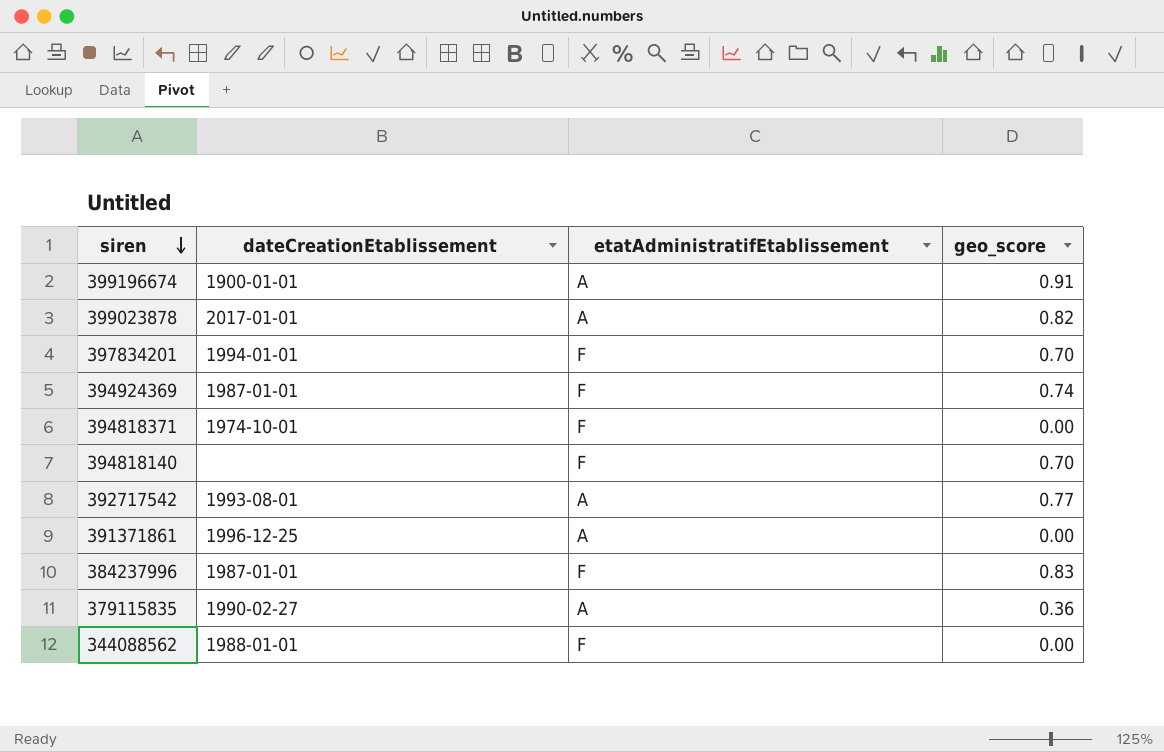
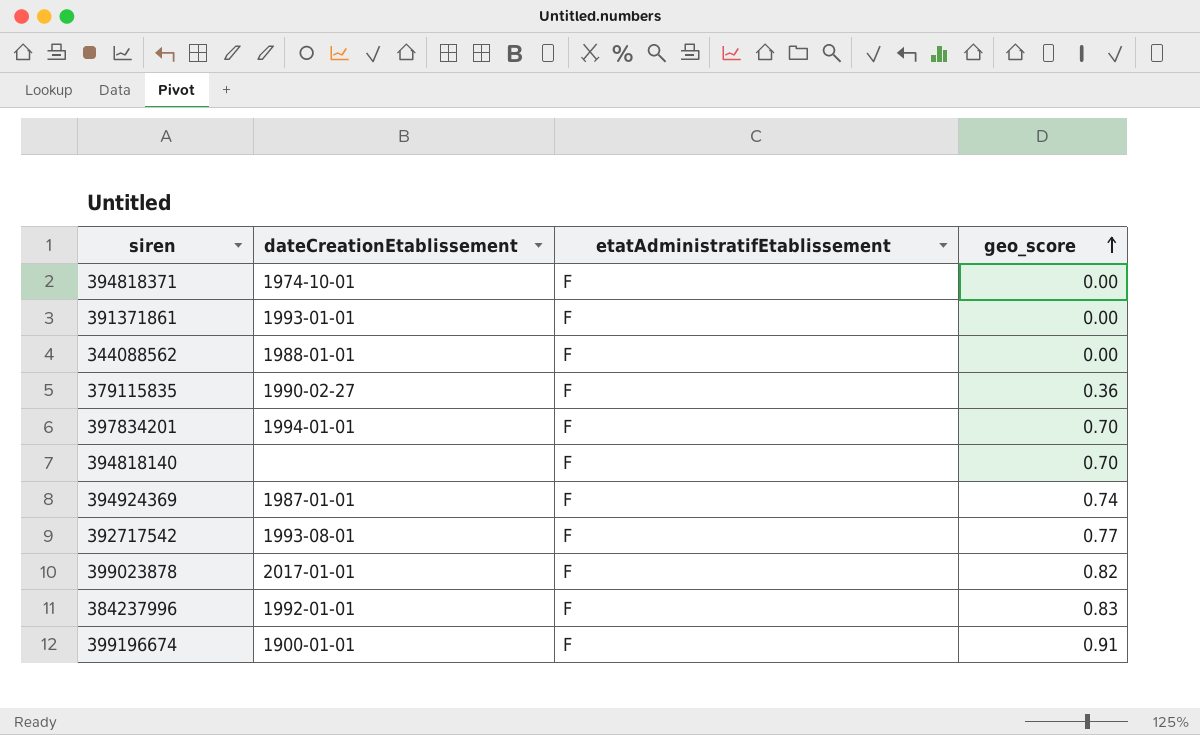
row order: siren descending -> geo_score ascending
391371861 | dateCreationEtablissement: 1996-12-25 -> 1993-01-01
391371861 | etatAdministratifEtablissement: A -> F
379115835 | etatAdministratifEtablissement: A -> F
392717542 | etatAdministratifEtablissement: A -> F
399023878 | etatAdministratifEtablissement: A -> F
384237996 | dateCreationEtablissement: 1987-01-01 -> 1992-01-01
399196674 | etatAdministratifEtablissement: A -> F

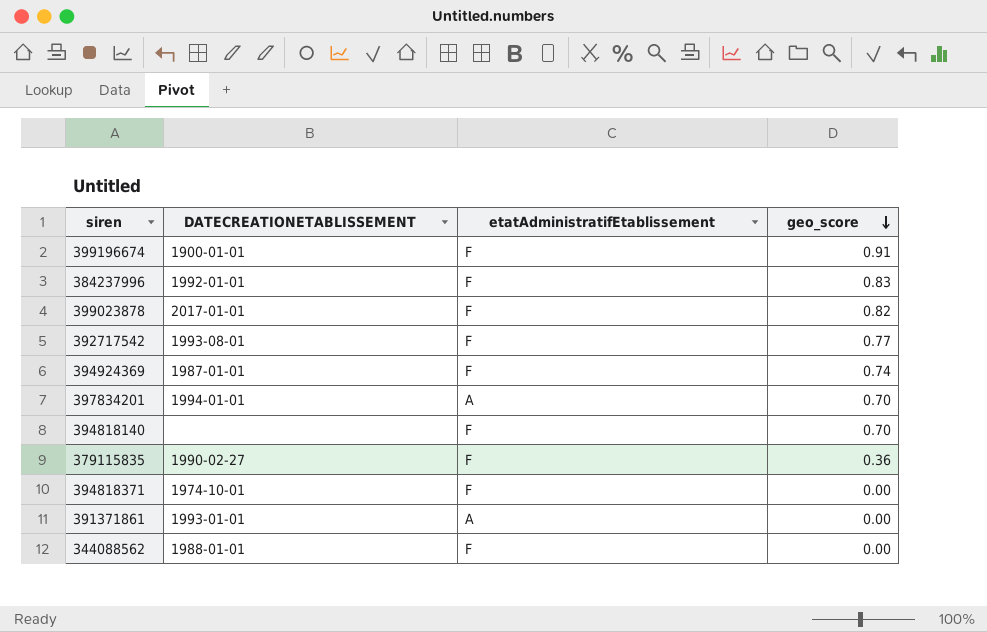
row order: geo_score ascending -> geo_score descending
column name: dateCreationEtablissement -> DATECREATIONETABLISSEMENT
397834201 | etatAdministratifEtablissement: F -> A
391371861 | etatAdministratifEtablissement: F -> A

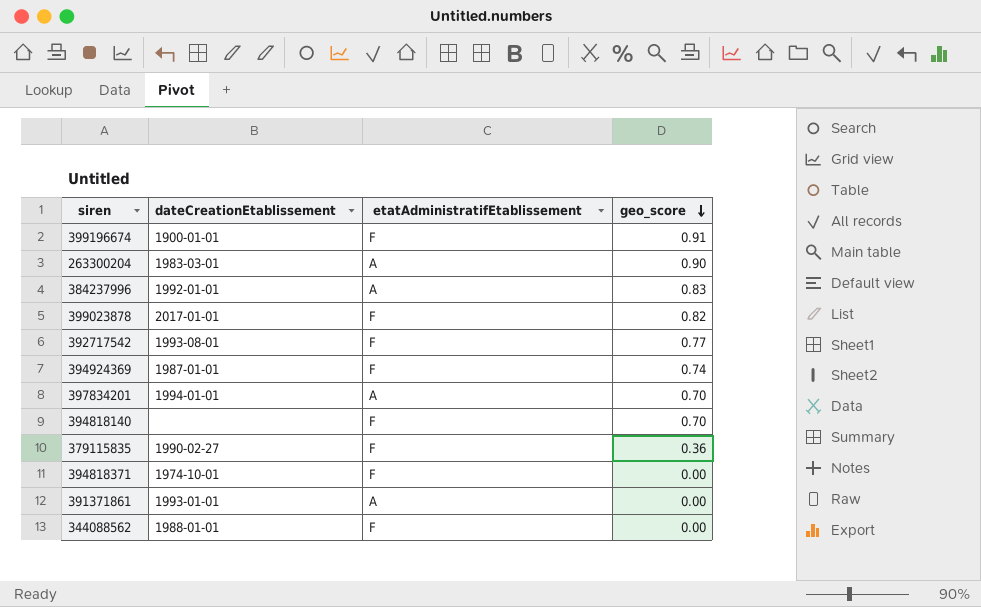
column name: DATECREATIONETABLISSEMENT -> dateCreationEtablissement
row 263300204: none -> 1983-03-01 | A | 0.90
384237996 | etatAdministratifEtablissement: F -> A

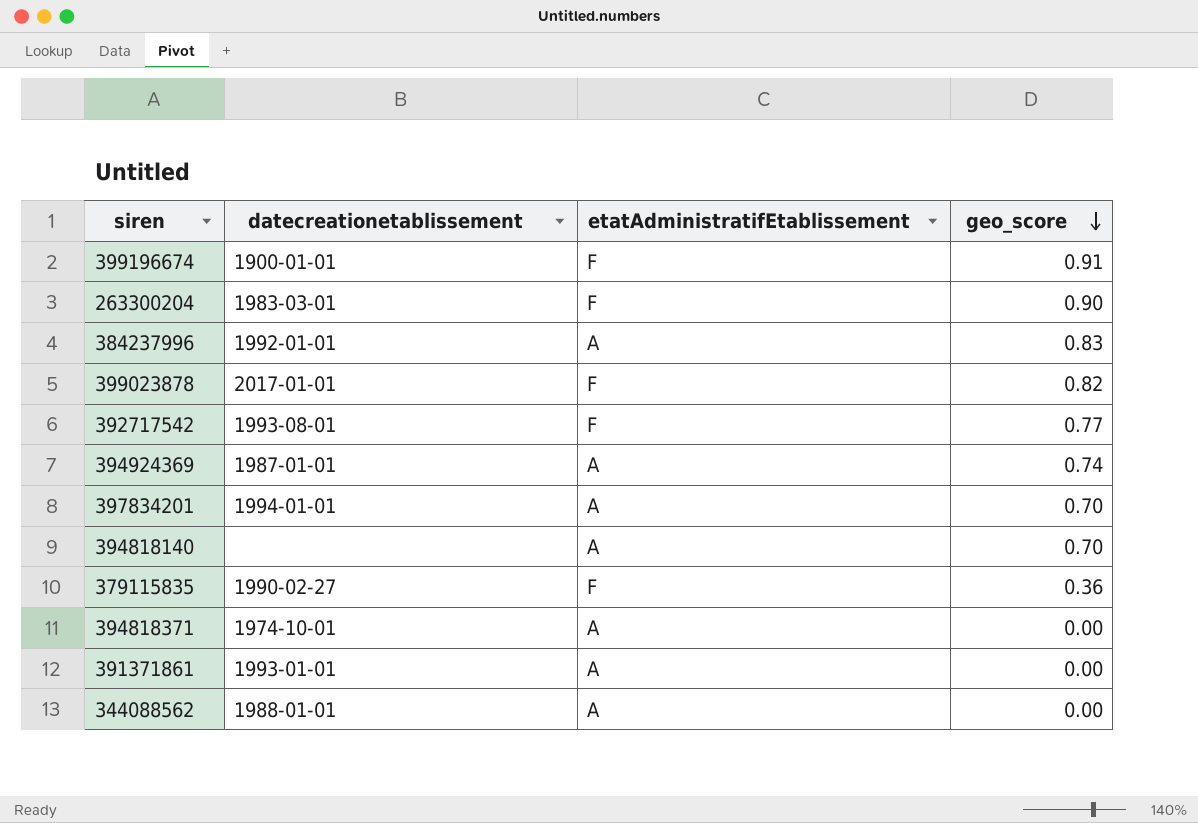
column name: dateCreationEtablissement -> datecreationetablissement
263300204 | etatAdministratifEtablissement: A -> F
394924369 | etatAdministratifEtablissement: F -> A
394818140 | etatAdministratifEtablissement: F -> A
394818371 | etatAdministratifEtablissement: F -> A
344088562 | etatAdministratifEtablissement: F -> A

